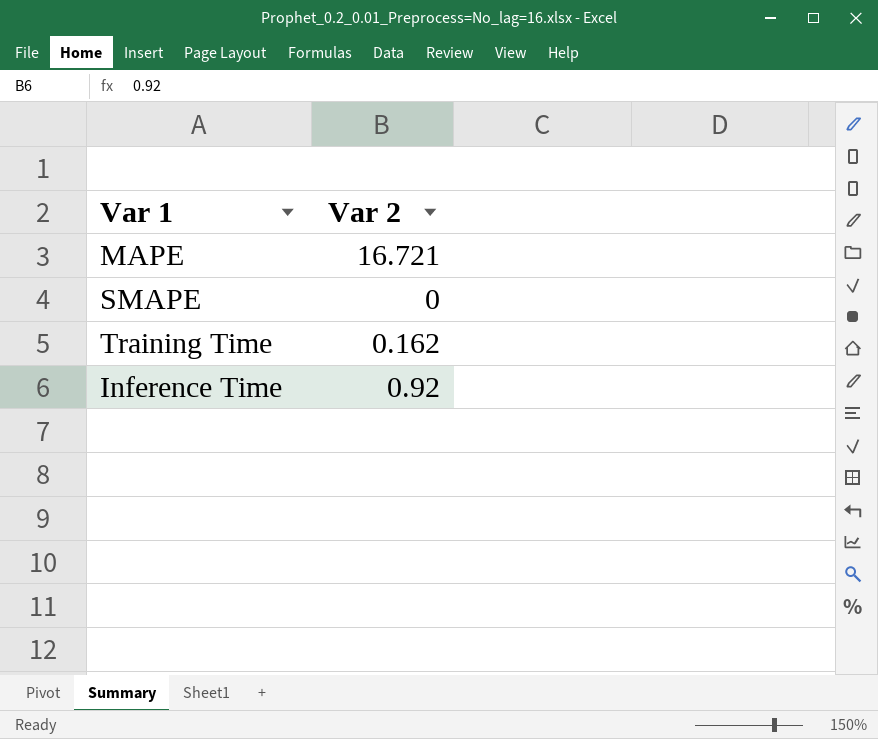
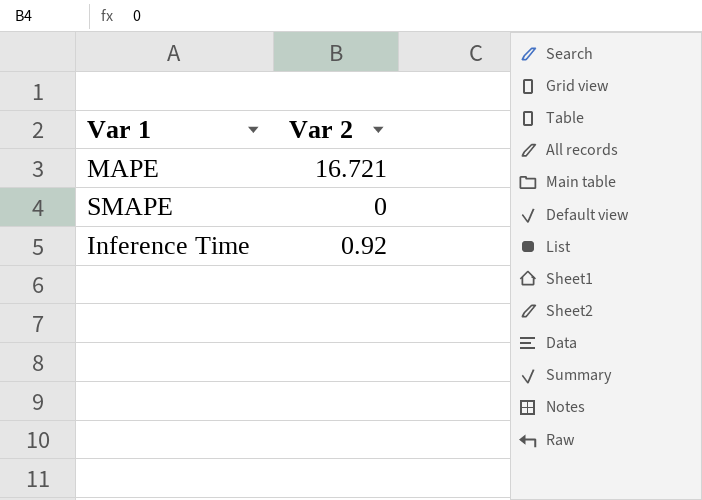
row Training Time: 0.162 -> none

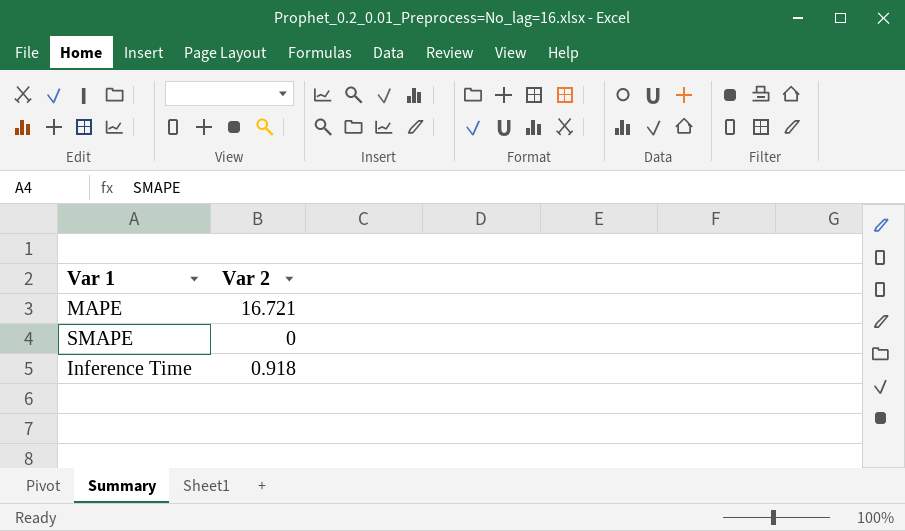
Inference Time | Var 2: 0.92 -> 0.918

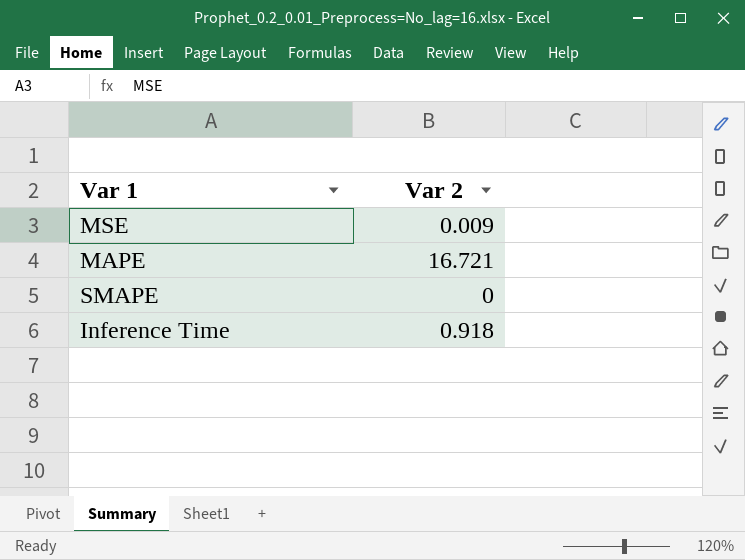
row MSE: none -> 0.009

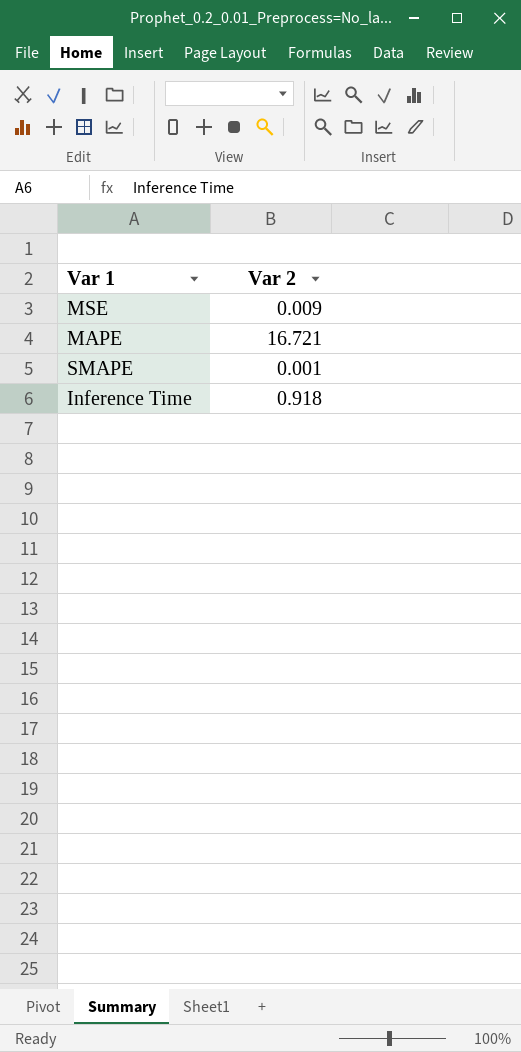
SMAPE | Var 2: 0 -> 0.001

